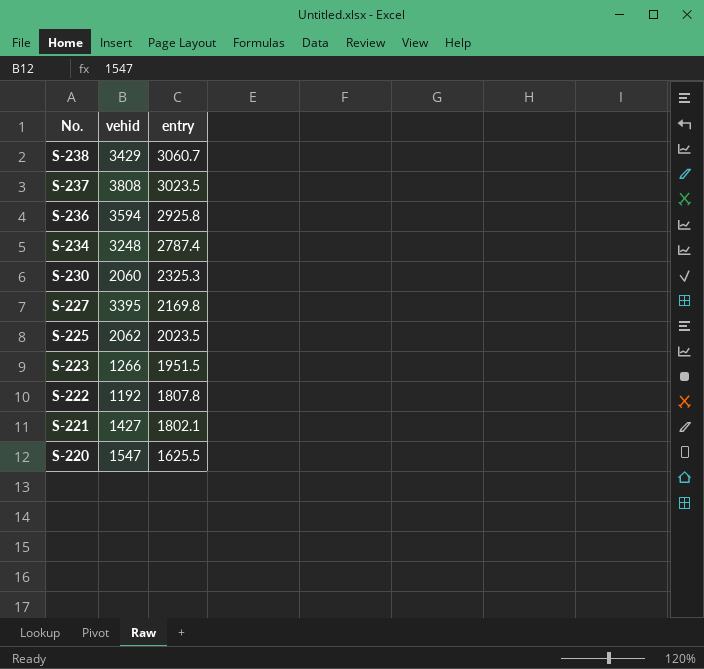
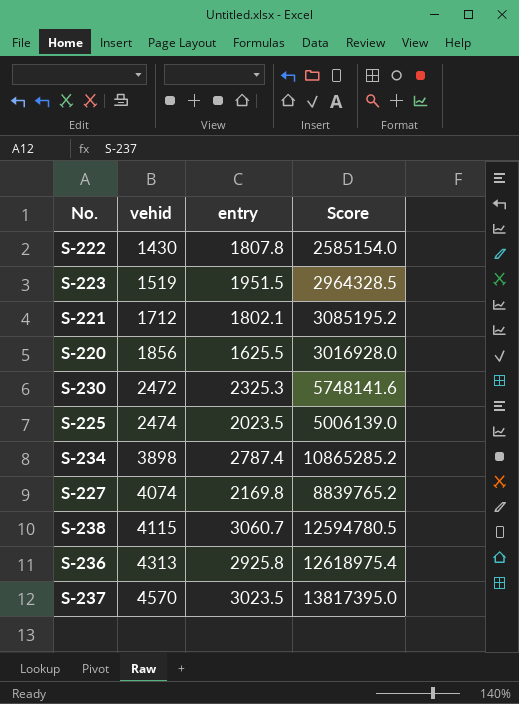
row order: No. descending -> vehid ascending
column Score | formula: none -> [vehid] * [entry]
S-222 | vehid: 1192 -> 1430
S-223 | vehid: 1266 -> 1519
S-221 | vehid: 1427 -> 1712
S-220 | vehid: 1547 -> 1856
S-230 | vehid: 2060 -> 2472
S-225 | vehid: 2062 -> 2474
S-234 | vehid: 3248 -> 3898
S-227 | vehid: 3395 -> 4074
S-238 | vehid: 3429 -> 4115
S-236 | vehid: 3594 -> 4313
S-237 | vehid: 3808 -> 4570

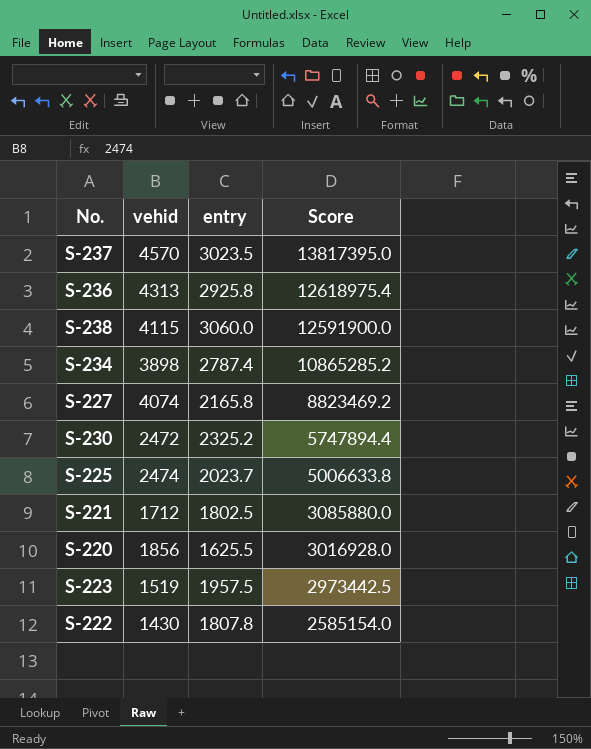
row order: vehid ascending -> Score descending
S-238 | entry: 3060.7 -> 3060.0
S-238 | Score: 12594780.5 -> 12591900.0
S-227 | entry: 2169.8 -> 2165.8
S-227 | Score: 8839765.2 -> 8823469.2
S-230 | entry: 2325.3 -> 2325.2
S-230 | Score: 5748141.6 -> 5747894.4
S-225 | entry: 2023.5 -> 2023.7
S-225 | Score: 5006139.0 -> 5006633.8
S-221 | entry: 1802.1 -> 1802.5
S-221 | Score: 3085195.2 -> 3085880.0
S-223 | entry: 1951.5 -> 1957.5
S-223 | Score: 2964328.5 -> 2973442.5

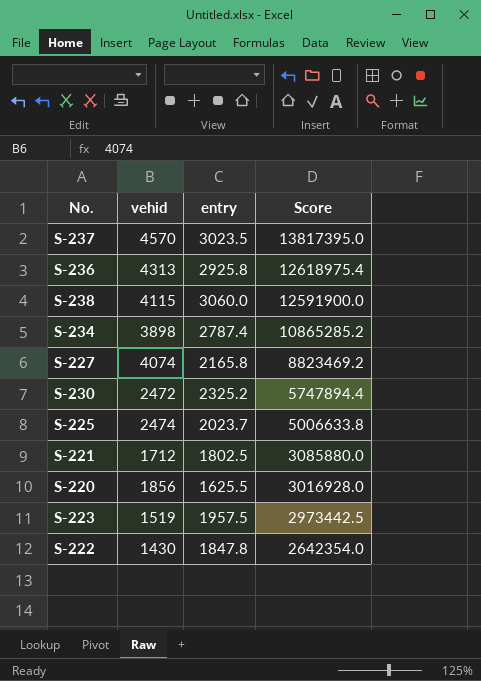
S-222 | entry: 1807.8 -> 1847.8
S-222 | Score: 2585154.0 -> 2642354.0

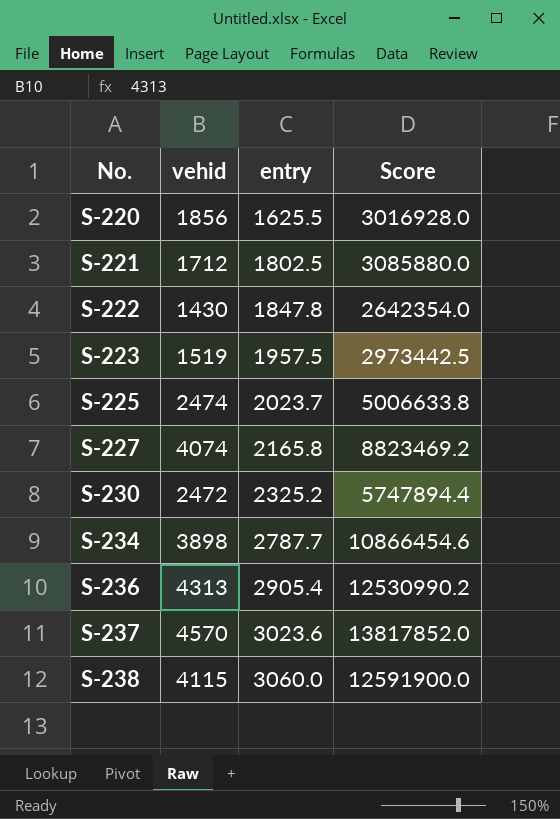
row order: Score descending -> No. ascending
S-234 | entry: 2787.4 -> 2787.7
S-234 | Score: 10865285.2 -> 10866454.6
S-236 | entry: 2925.8 -> 2905.4
S-236 | Score: 12618975.4 -> 12530990.2
S-237 | entry: 3023.5 -> 3023.6
S-237 | Score: 13817395.0 -> 13817852.0

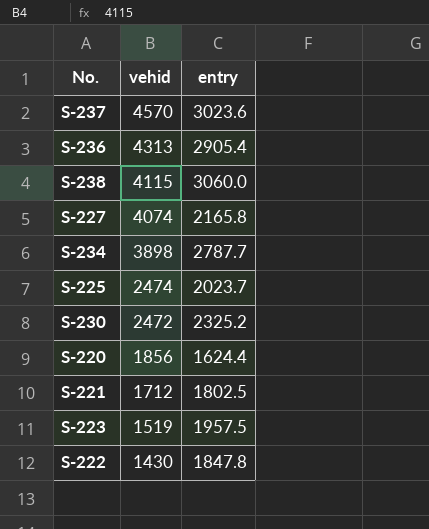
row order: No. ascending -> vehid descending
column Score | formula: [vehid] * [entry] -> none
S-220 | entry: 1625.5 -> 1624.4

